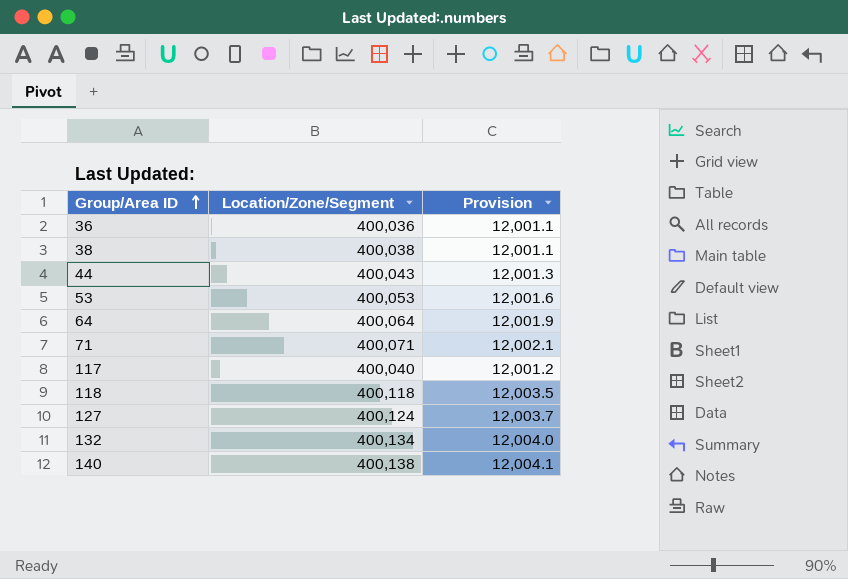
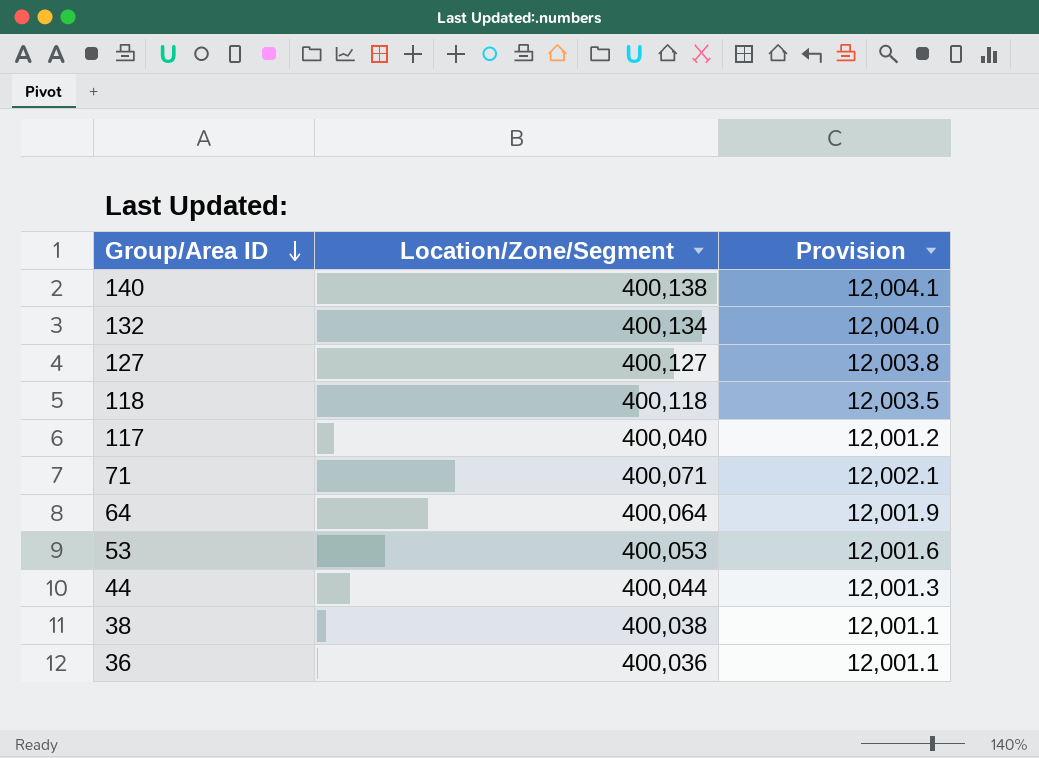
row order: Group/Area ID ascending -> Group/Area ID descending
127 | Location/Zone/Segment: 400,124 -> 400,127
127 | Provision: 12,003.7 -> 12,003.8
44 | Location/Zone/Segment: 400,043 -> 400,044

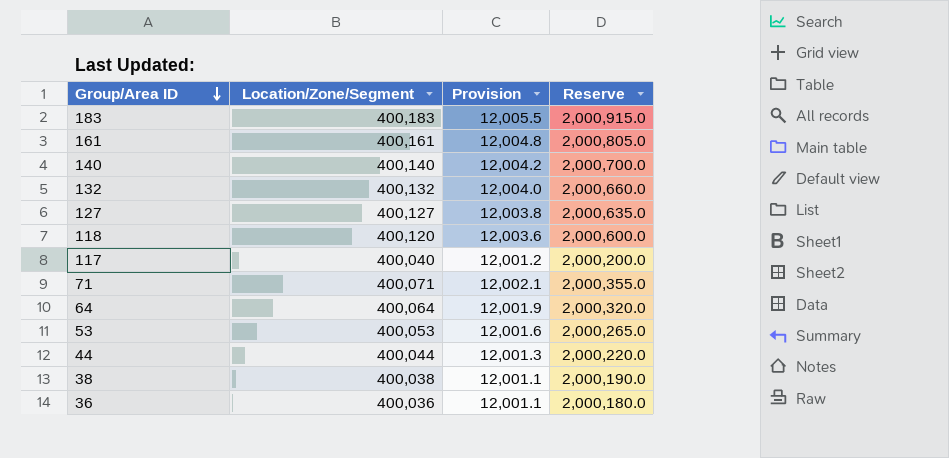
column Reserve | formula: none -> [Location/Zone/Segment] * 5
row 183: none -> 400,183 | 12,005.5 | 2,000,915.0
row 161: none -> 400,161 | 12,004.8 | 2,000,805.0
140 | Location/Zone/Segment: 400,138 -> 400,140
140 | Provision: 12,004.1 -> 12,004.2
132 | Location/Zone/Segment: 400,134 -> 400,132
118 | Location/Zone/Segment: 400,118 -> 400,120
118 | Provision: 12,003.5 -> 12,003.6

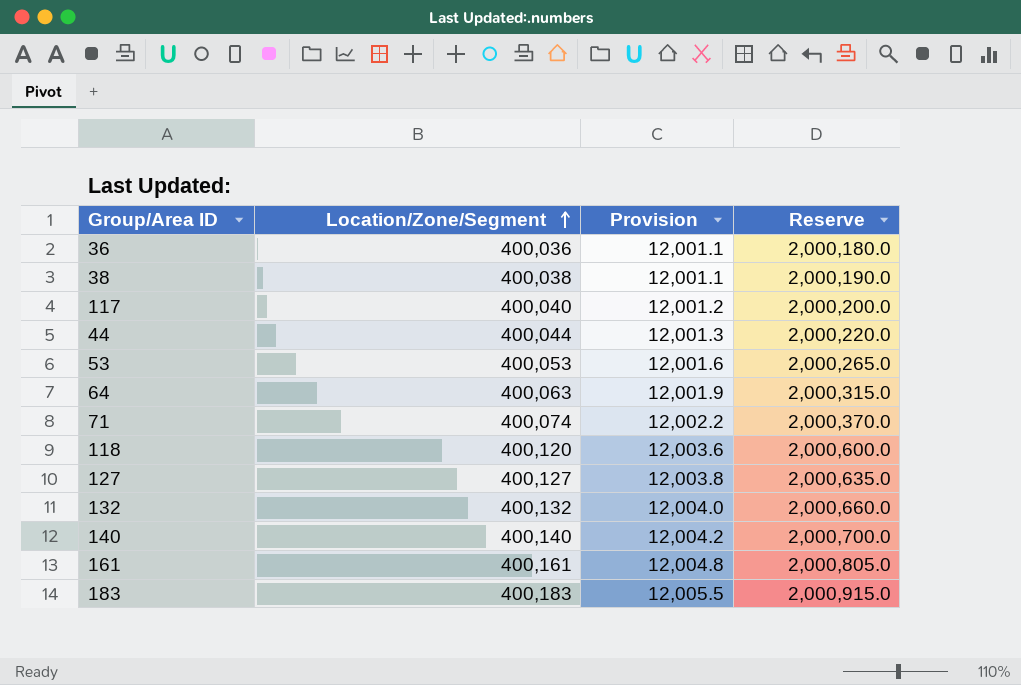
row order: Group/Area ID descending -> Location/Zone/Segment ascending
64 | Location/Zone/Segment: 400,064 -> 400,063
64 | Reserve: 2,000,320.0 -> 2,000,315.0
71 | Location/Zone/Segment: 400,071 -> 400,074
71 | Provision: 12,002.1 -> 12,002.2
71 | Reserve: 2,000,355.0 -> 2,000,370.0

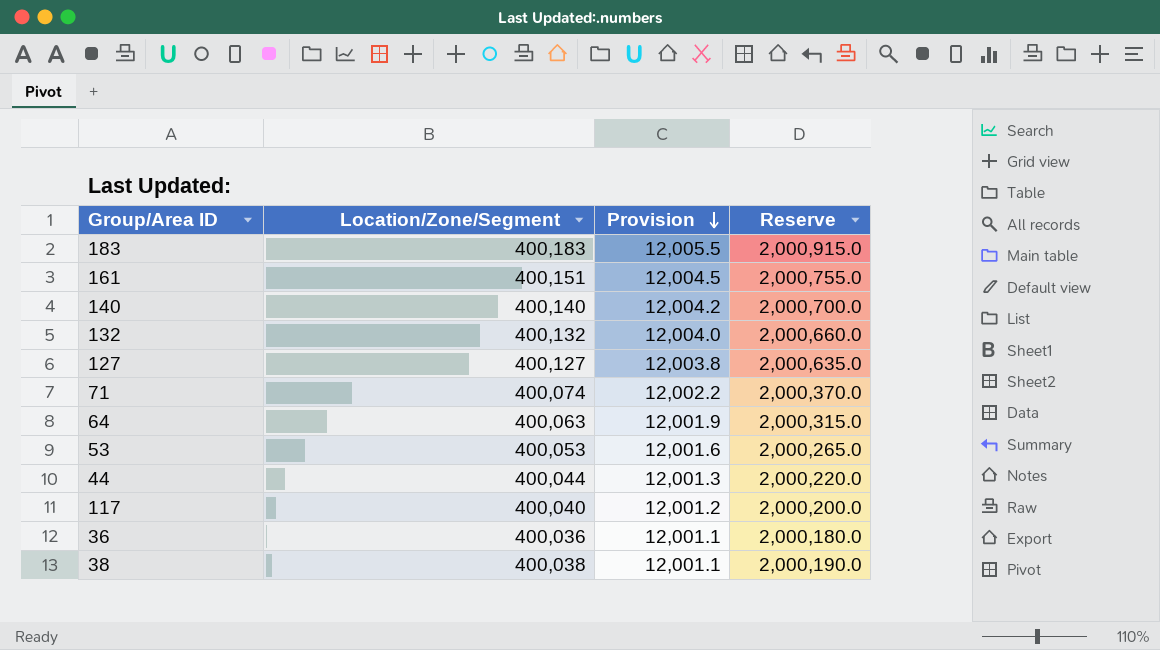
row order: Location/Zone/Segment ascending -> Provision descending
row 118: 400,120 | 12,003.6 | 2,000,600.0 -> none
161 | Location/Zone/Segment: 400,161 -> 400,151
161 | Provision: 12,004.8 -> 12,004.5
161 | Reserve: 2,000,805.0 -> 2,000,755.0

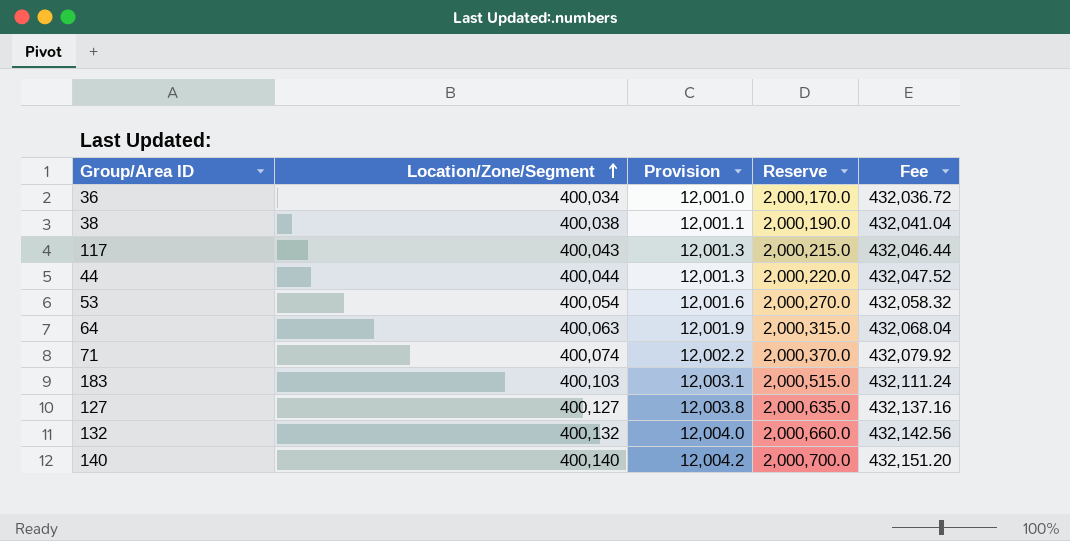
row order: Provision descending -> Location/Zone/Segment ascending
column Fee | formula: none -> [Location/Zone/Segment] * 1.08
row 161: 400,151 | 12,004.5 | 2,000,755.0 -> none
36 | Location/Zone/Segment: 400,036 -> 400,034
36 | Provision: 12,001.1 -> 12,001.0
36 | Reserve: 2,000,180.0 -> 2,000,170.0
117 | Location/Zone/Segment: 400,040 -> 400,043
117 | Provision: 12,001.2 -> 12,001.3
117 | Reserve: 2,000,200.0 -> 2,000,215.0
53 | Location/Zone/Segment: 400,053 -> 400,054
53 | Reserve: 2,000,265.0 -> 2,000,270.0
183 | Location/Zone/Segment: 400,183 -> 400,103
183 | Provision: 12,005.5 -> 12,003.1
183 | Reserve: 2,000,915.0 -> 2,000,515.0

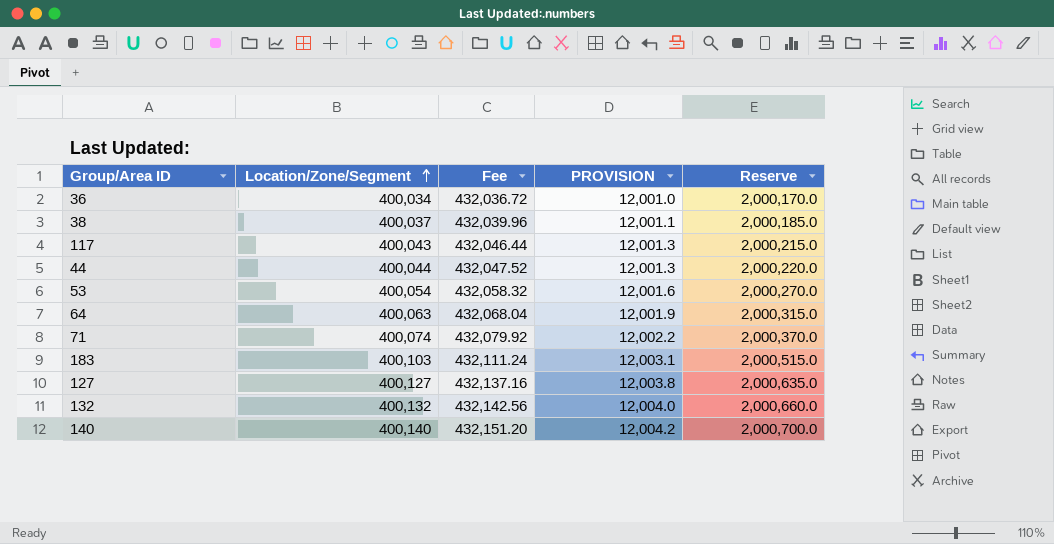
column Fee | position: 5 -> 3
column name: Provision -> PROVISION
38 | Location/Zone/Segment: 400,038 -> 400,037
38 | Fee: 432,041.04 -> 432,039.96
38 | Reserve: 2,000,190.0 -> 2,000,185.0

